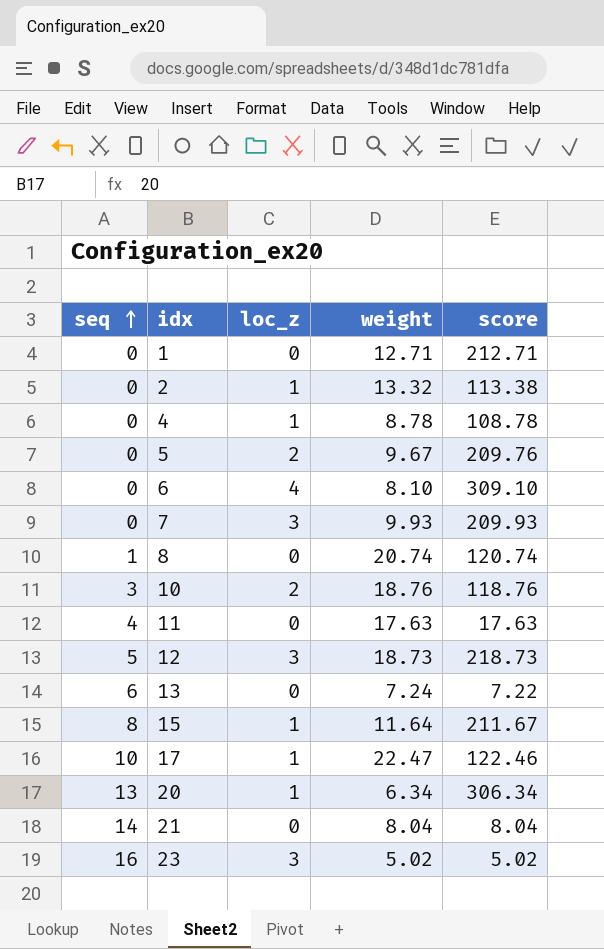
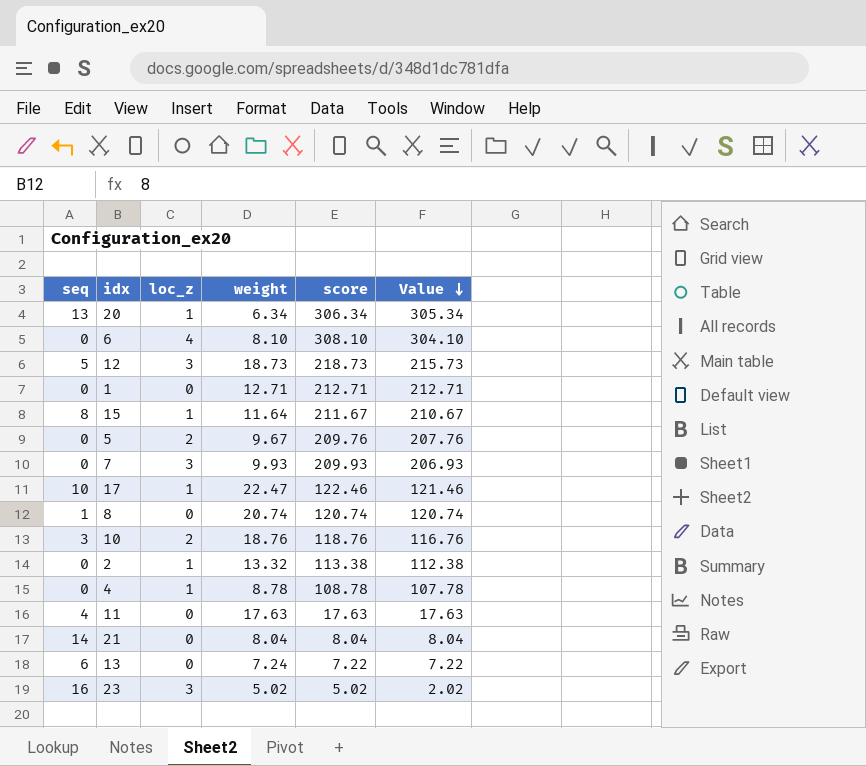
row order: seq ascending -> Value descending
column Value | formula: none -> [score] - [loc_z]
6 | score: 309.10 -> 308.10

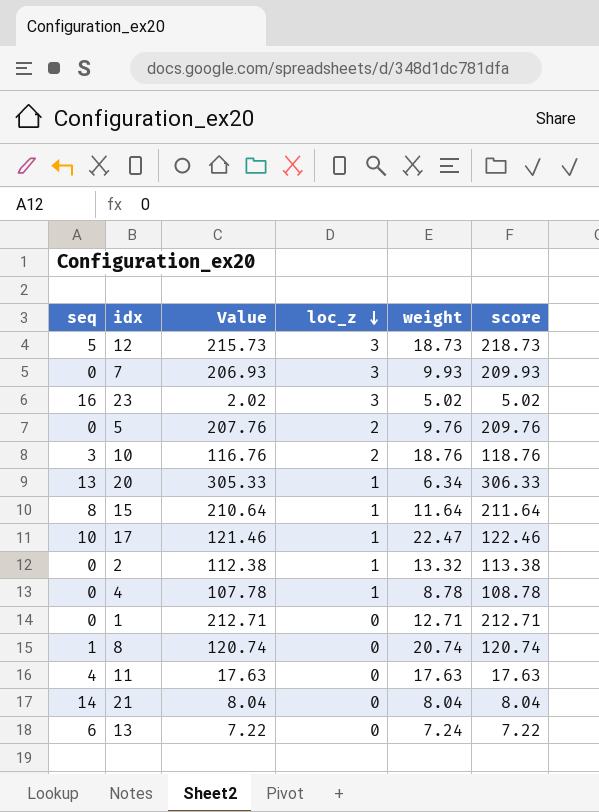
row order: Value descending -> loc_z descending
column Value | position: 6 -> 3
row 6: 0 | 4 | 8.10 | 308.10 | 304.10 -> none
5 | weight: 9.67 -> 9.76
20 | Value: 305.34 -> 305.33
20 | score: 306.34 -> 306.33
15 | Value: 210.67 -> 210.64
15 | score: 211.67 -> 211.64

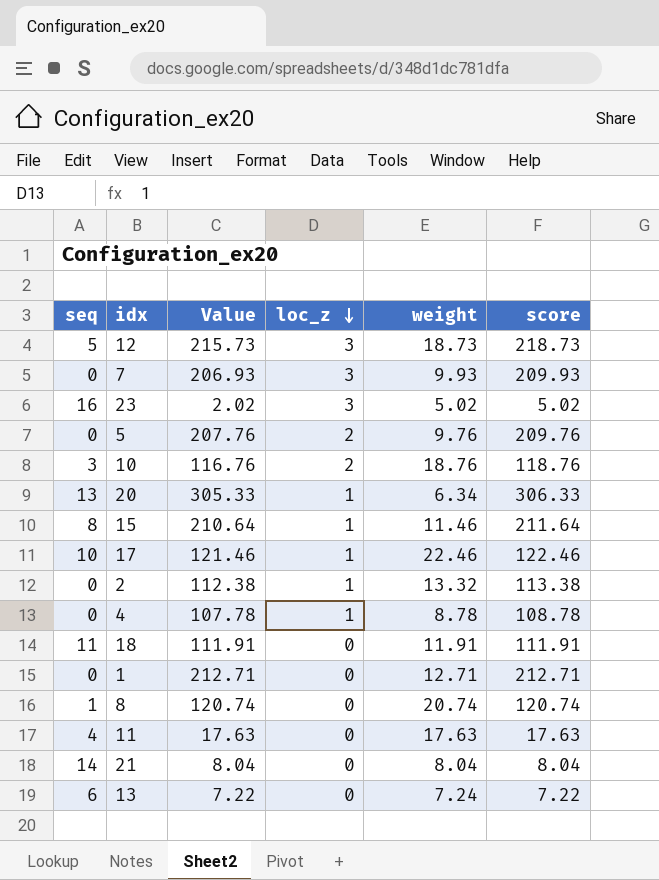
15 | weight: 11.64 -> 11.46
17 | weight: 22.47 -> 22.46
row 18: none -> 11 | 111.91 | 0 | 11.91 | 111.91

